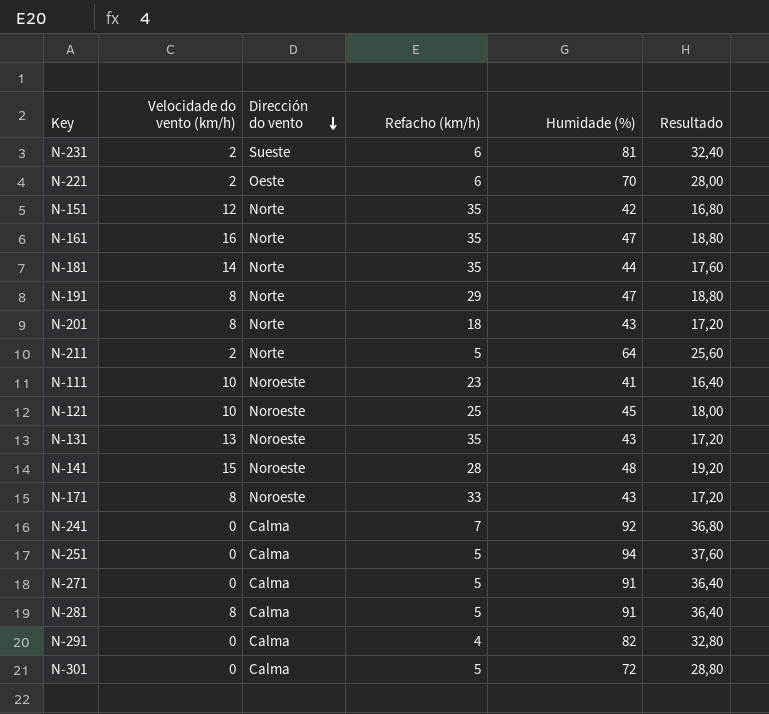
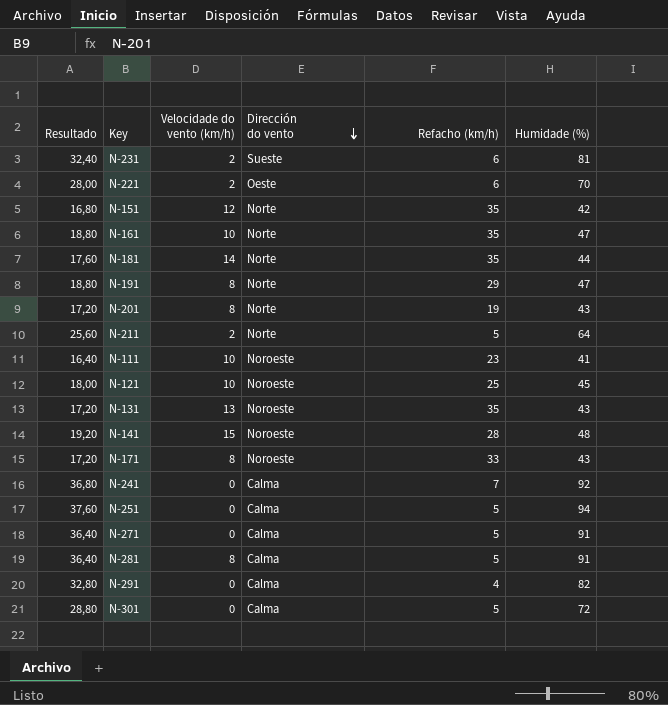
column Resultado | position: 6 -> 1
N-161 | Velocidade do vento (km/h): 16 -> 10
N-201 | Refacho (km/h): 18 -> 19

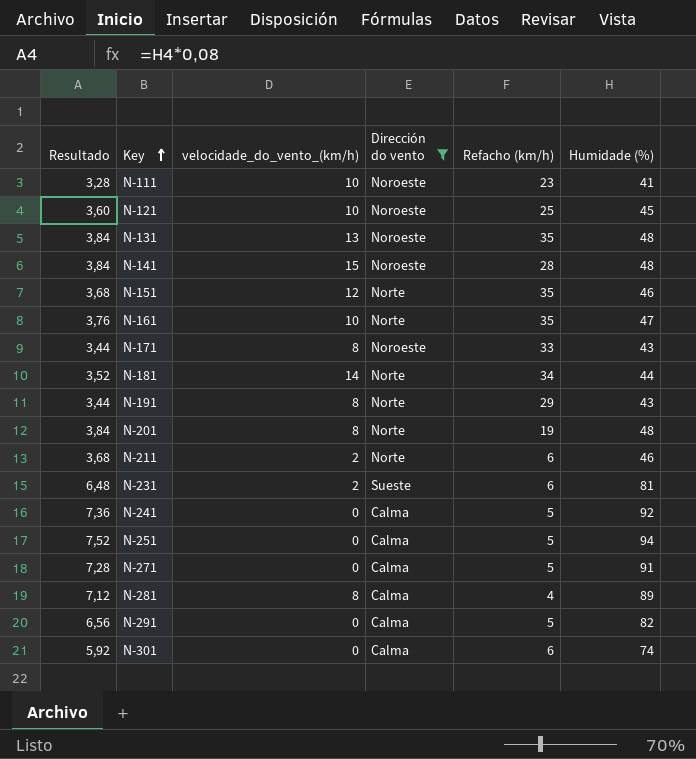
filter: none -> Dirección do vento != Oeste
row order: Dirección do vento descending -> Key ascending
column Resultado | formula: [Humidade (%)] * 0,4 -> [Humidade (%)] * 0,08
column name: Velocidade do vento (km/h) -> velocidade_do_vento_(km/h)
N-131 | Humidade (%): 43 -> 48
N-151 | Humidade (%): 42 -> 46
N-181 | Refacho (km/h): 35 -> 34
N-191 | Humidade (%): 47 -> 43
N-201 | Humidade (%): 43 -> 48
N-211 | Refacho (km/h): 5 -> 6
N-211 | Humidade (%): 64 -> 46
N-241 | Refacho (km/h): 7 -> 5
N-281 | Refacho (km/h): 5 -> 4
N-281 | Humidade (%): 91 -> 89
N-291 | Refacho (km/h): 4 -> 5
N-301 | Refacho (km/h): 5 -> 6
N-301 | Humidade (%): 72 -> 74

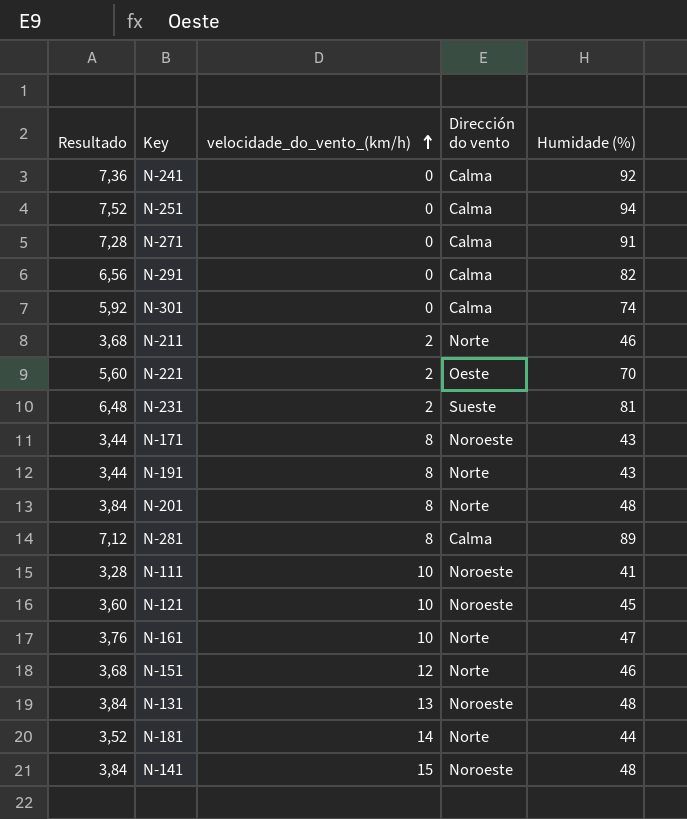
filter: Dirección do vento != Oeste -> none
row order: Key ascending -> velocidade_do_vento_(km/h) ascending
column Refacho (km/h) | position: 5 -> none

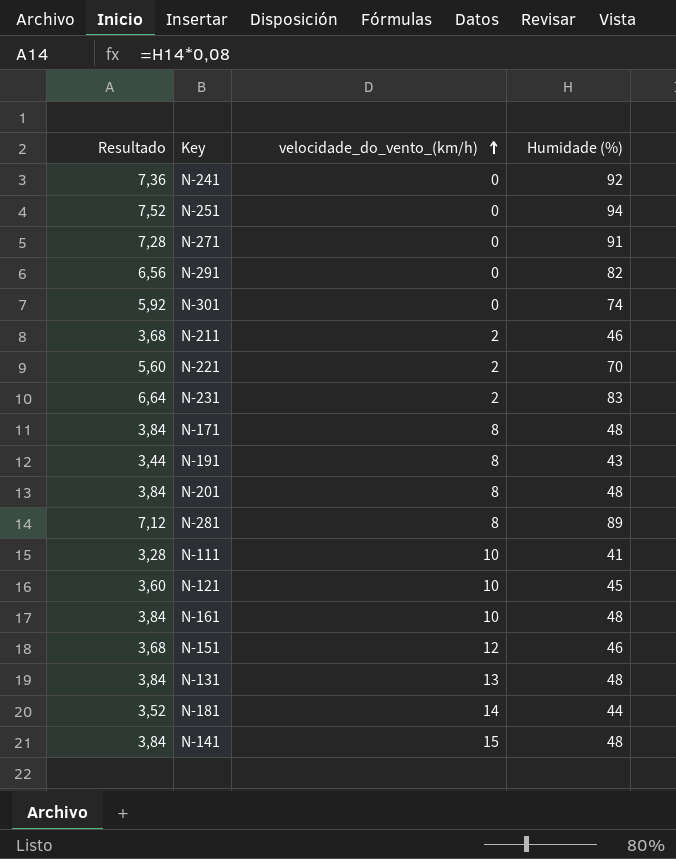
column Dirección do vento | position: 4 -> none
N-231 | Resultado: 6,48 -> 6,64
N-231 | Humidade (%): 81 -> 83
N-171 | Resultado: 3,44 -> 3,84
N-171 | Humidade (%): 43 -> 48
N-161 | Resultado: 3,76 -> 3,84
N-161 | Humidade (%): 47 -> 48

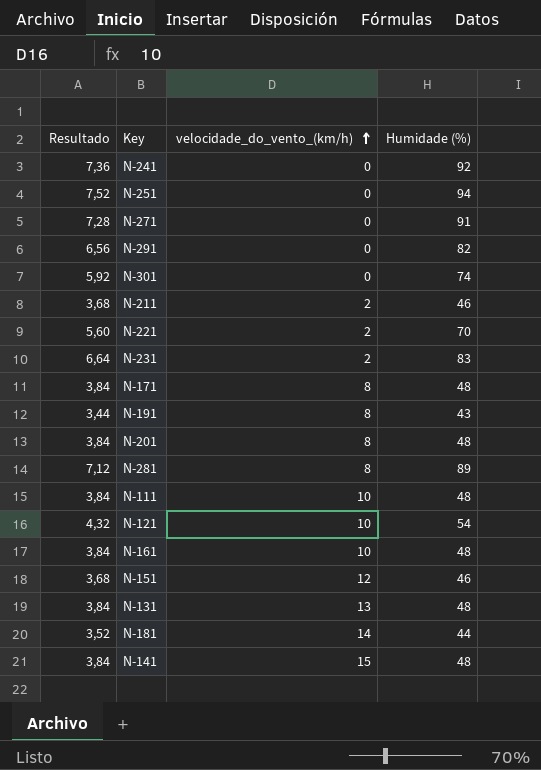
N-111 | Resultado: 3,28 -> 3,84
N-111 | Humidade (%): 41 -> 48
N-121 | Resultado: 3,60 -> 4,32
N-121 | Humidade (%): 45 -> 54

